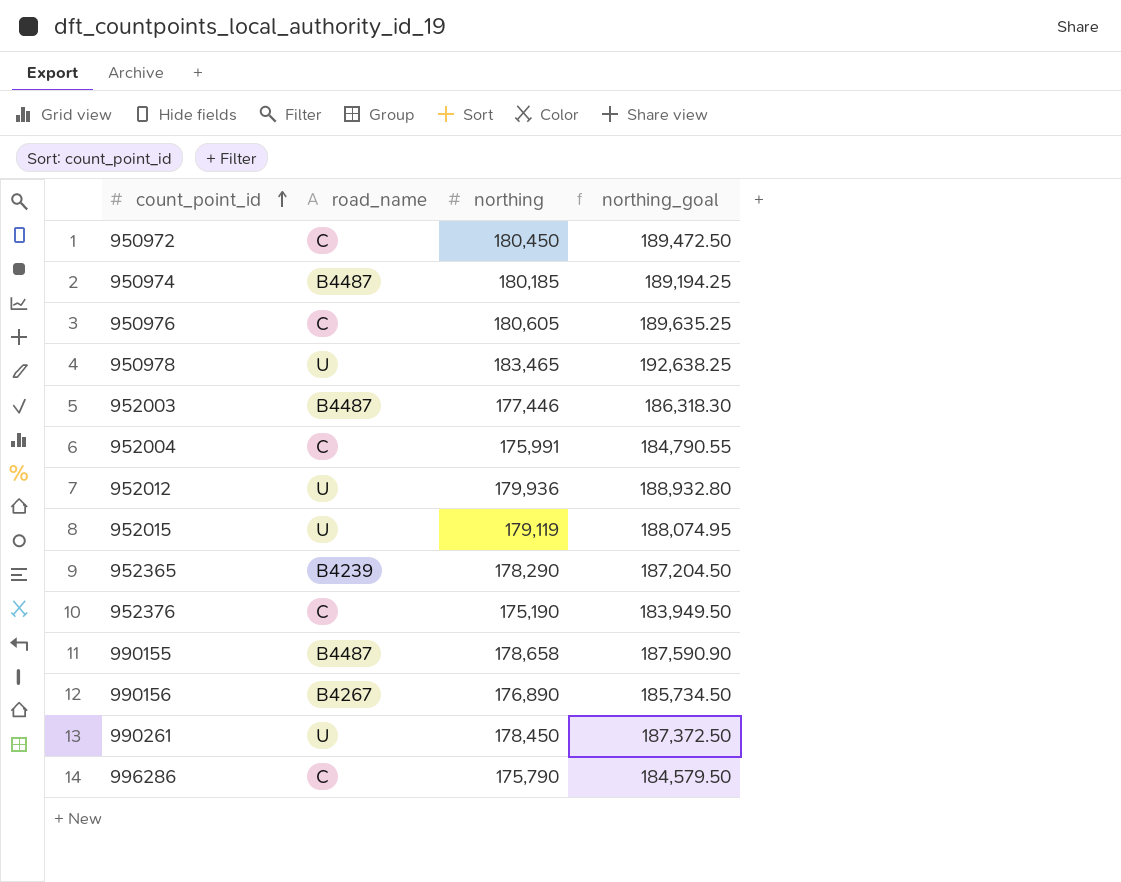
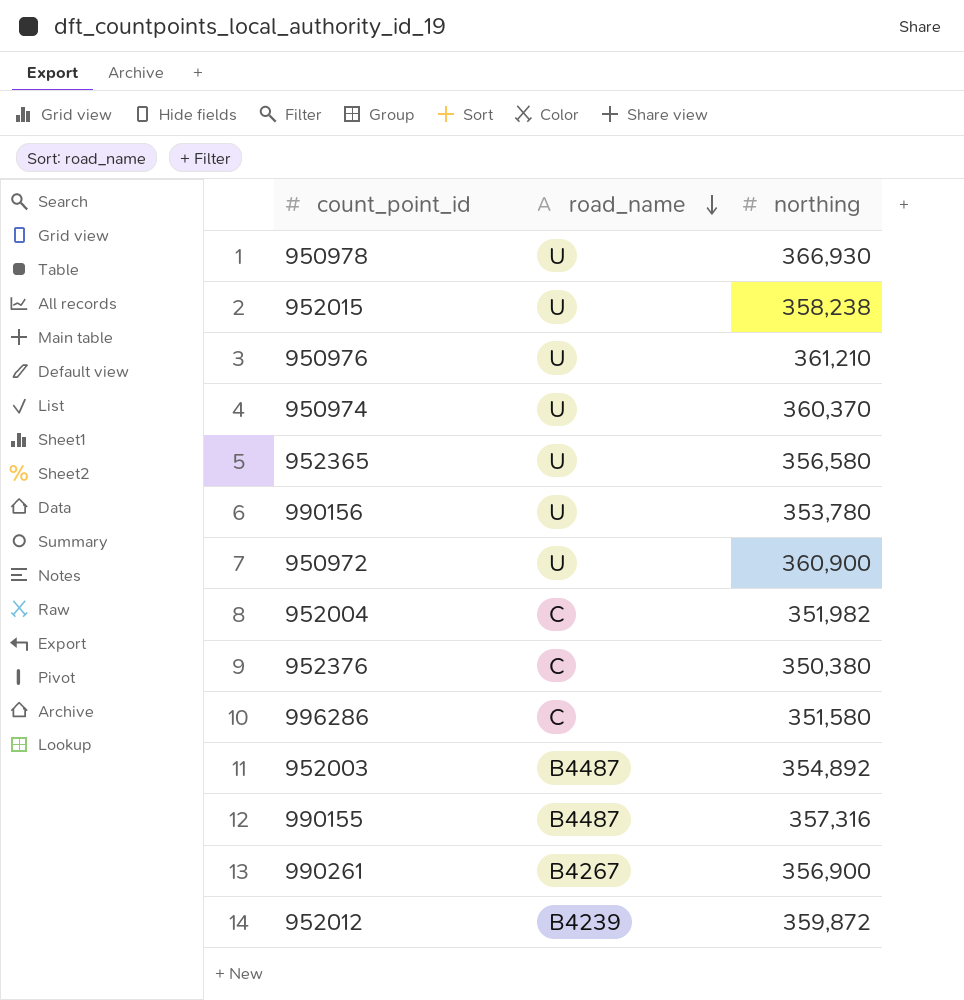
row order: count_point_id ascending -> road_name descending
column northing_goal | formula: [northing] * 1.05 -> none
950978 | northing: 183,465 -> 366,930
952015 | northing: 179,119 -> 358,238
950976 | road_name: C -> U
950976 | northing: 180,605 -> 361,210
950974 | road_name: B4487 -> U
950974 | northing: 180,185 -> 360,370
952365 | road_name: B4239 -> U
952365 | northing: 178,290 -> 356,580
990156 | road_name: B4267 -> U
990156 | northing: 176,890 -> 353,780
950972 | road_name: C -> U
950972 | northing: 180,450 -> 360,900
952004 | northing: 175,991 -> 351,982
952376 | northing: 175,190 -> 350,380
996286 | northing: 175,790 -> 351,580
952003 | northing: 177,446 -> 354,892
990155 | northing: 178,658 -> 357,316
990261 | road_name: U -> B4267
990261 | northing: 178,450 -> 356,900
952012 | road_name: U -> B4239
952012 | northing: 179,936 -> 359,872

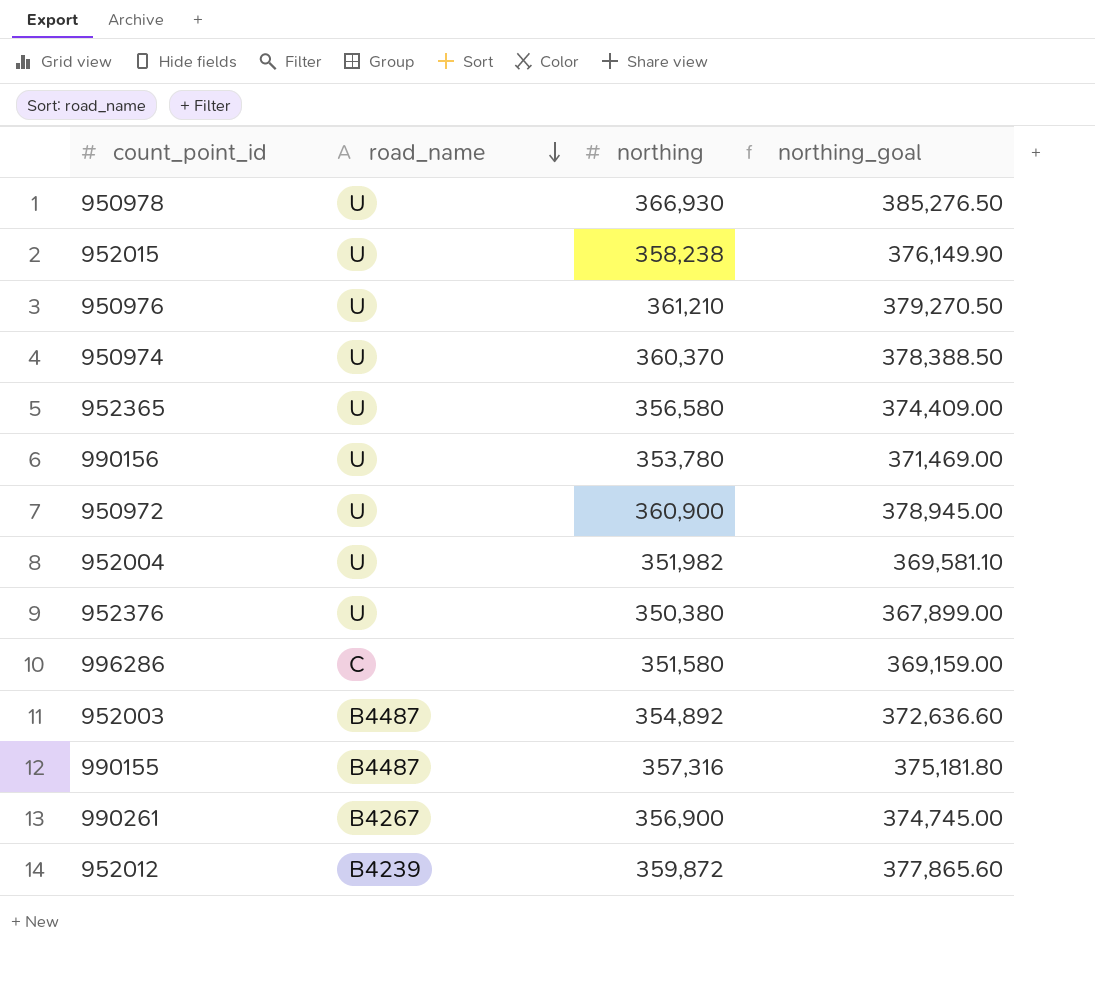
column northing_goal | formula: none -> [northing] * 1.05
952004 | road_name: C -> U
952376 | road_name: C -> U

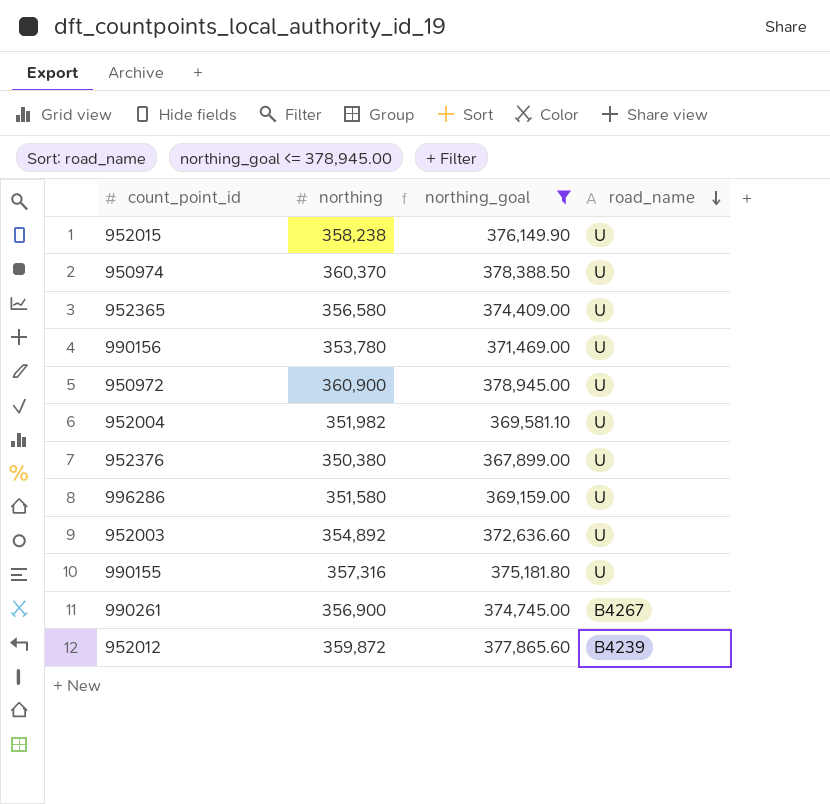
filter: none -> northing_goal <= 378,945.00
column road_name | position: 2 -> 4
996286 | road_name: C -> U
952003 | road_name: B4487 -> U
990155 | road_name: B4487 -> U

